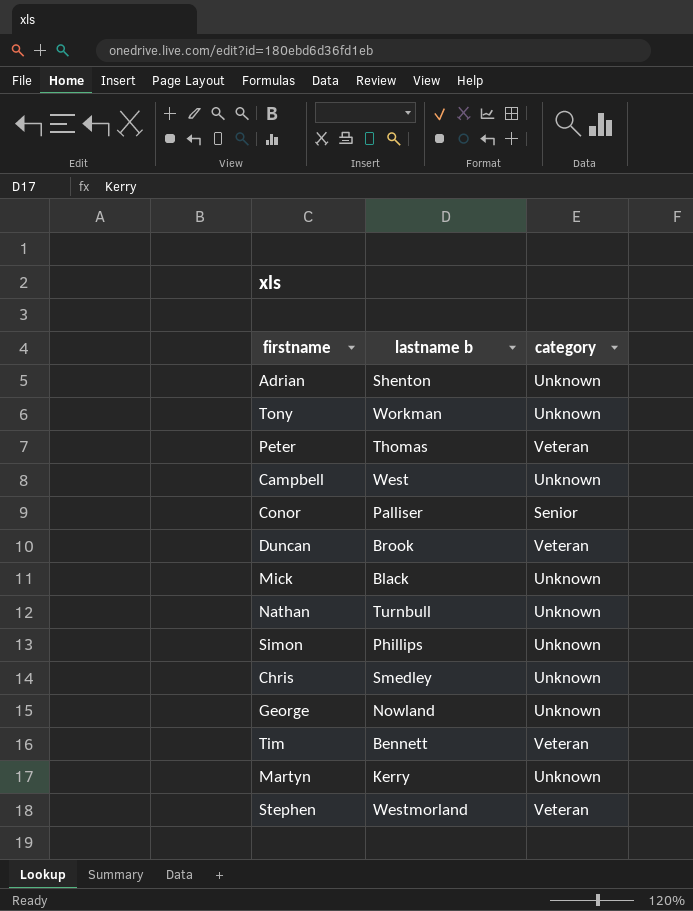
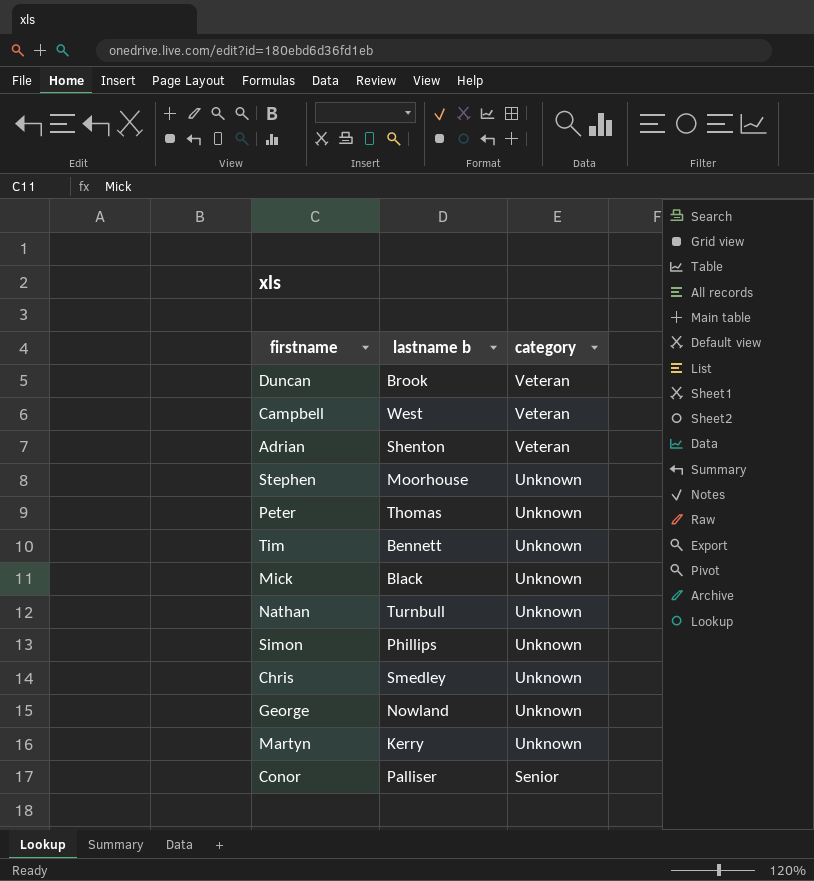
row order: none -> category descending
row Tony: Workman | Unknown -> none
Campbell | category: Unknown -> Veteran
Adrian | category: Unknown -> Veteran
Stephen | lastname b: Westmorland -> Moorhouse
Stephen | category: Veteran -> Unknown
Peter | category: Veteran -> Unknown
Tim | category: Veteran -> Unknown

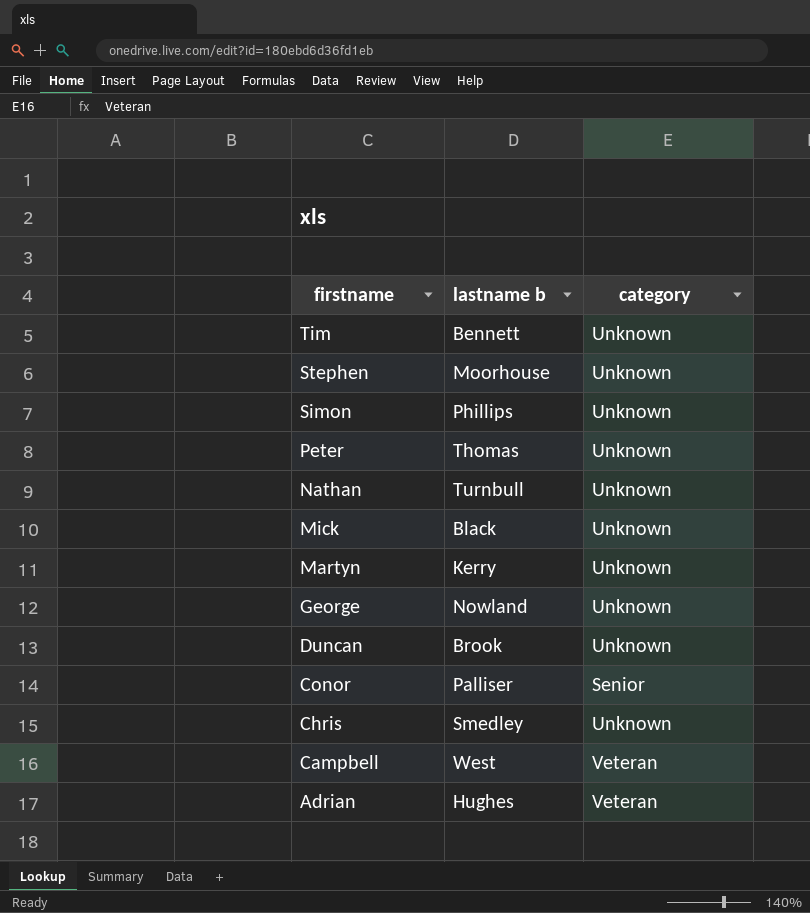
row order: category descending -> firstname descending
Duncan | category: Veteran -> Unknown
Adrian | lastname b: Shenton -> Hughes

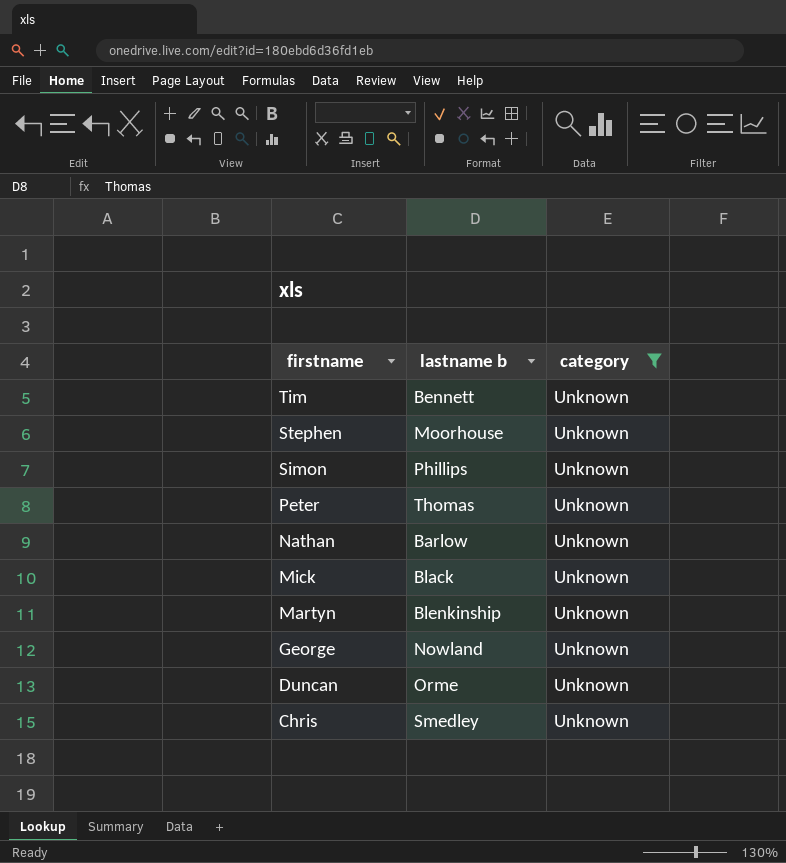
filter: none -> category = Unknown
Nathan | lastname b: Turnbull -> Barlow
Martyn | lastname b: Kerry -> Blenkinship
Duncan | lastname b: Brook -> Orme

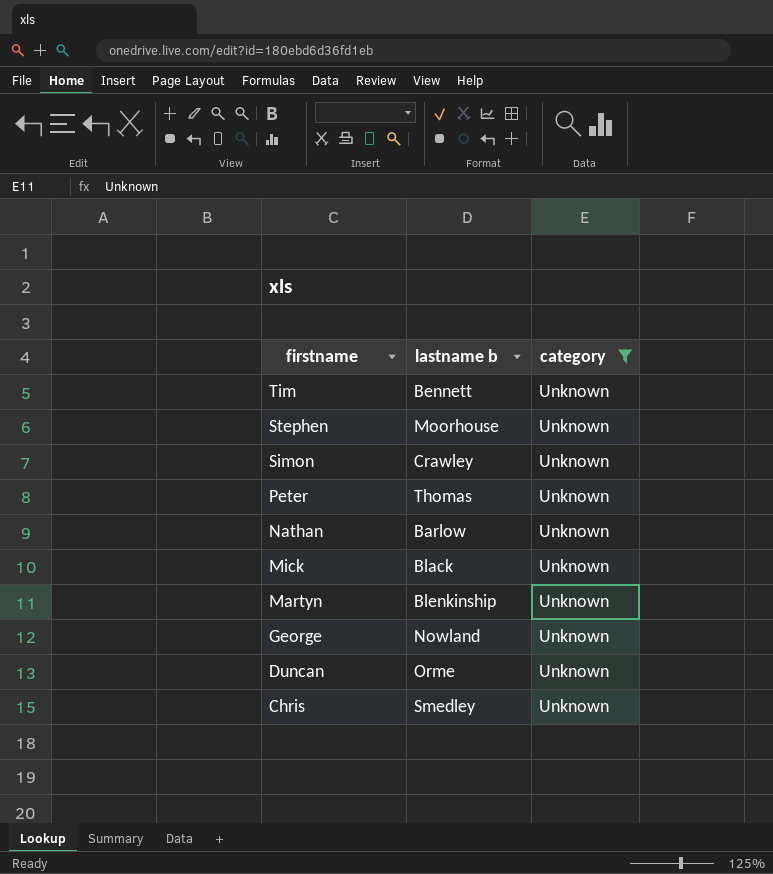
Simon | lastname b: Phillips -> Crawley

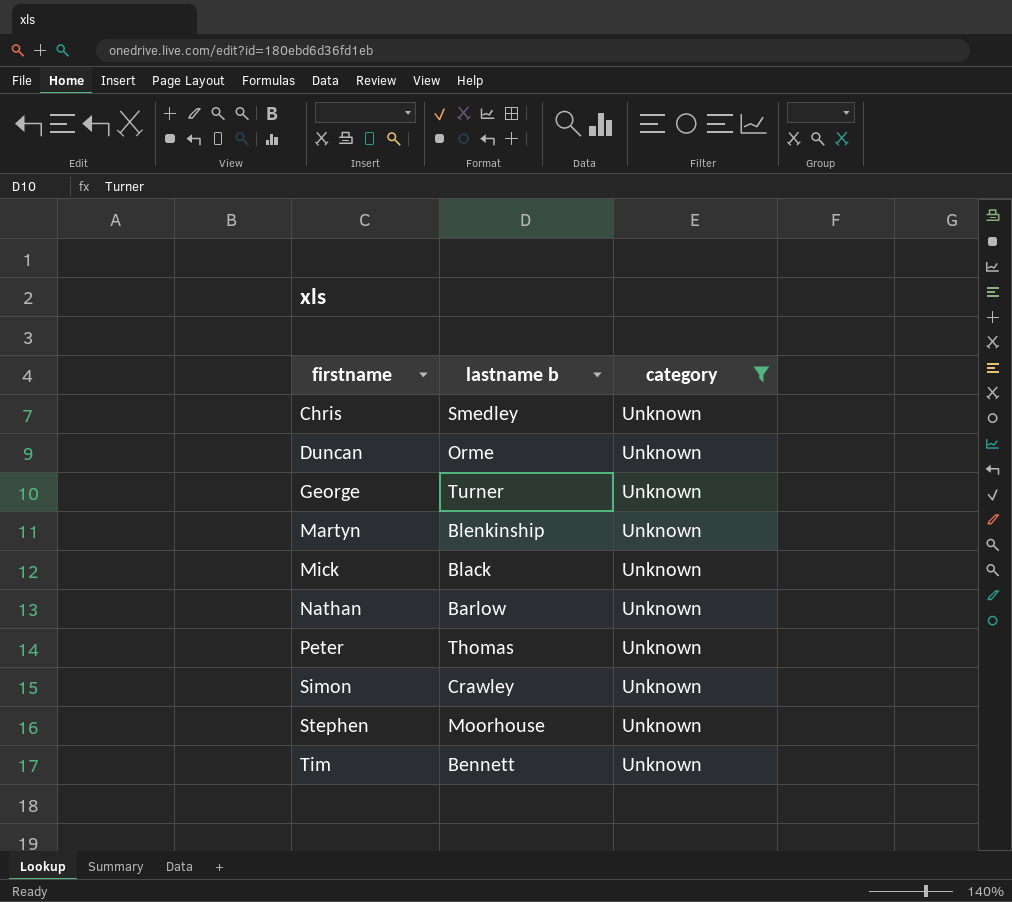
row order: firstname descending -> firstname ascending
George | lastname b: Nowland -> Turner

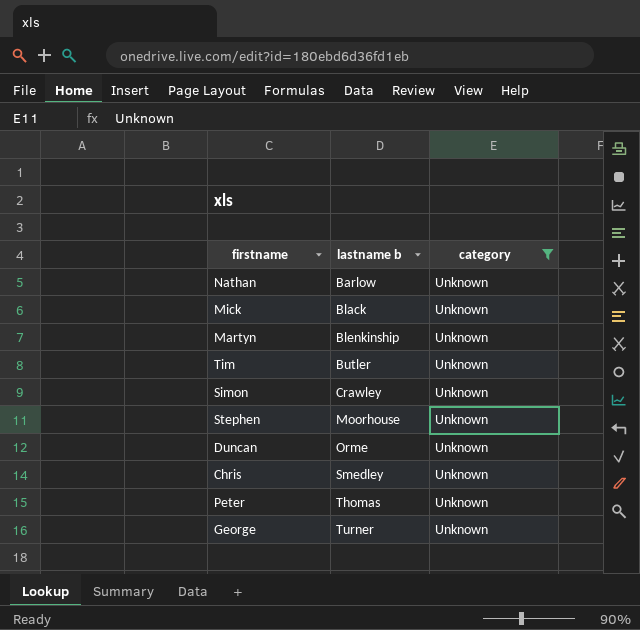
row order: firstname ascending -> lastname b ascending
Tim | lastname b: Bennett -> Butler

